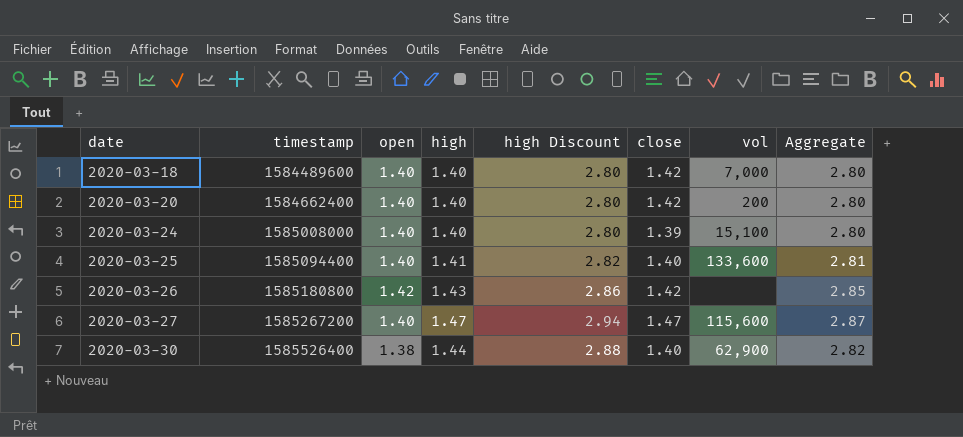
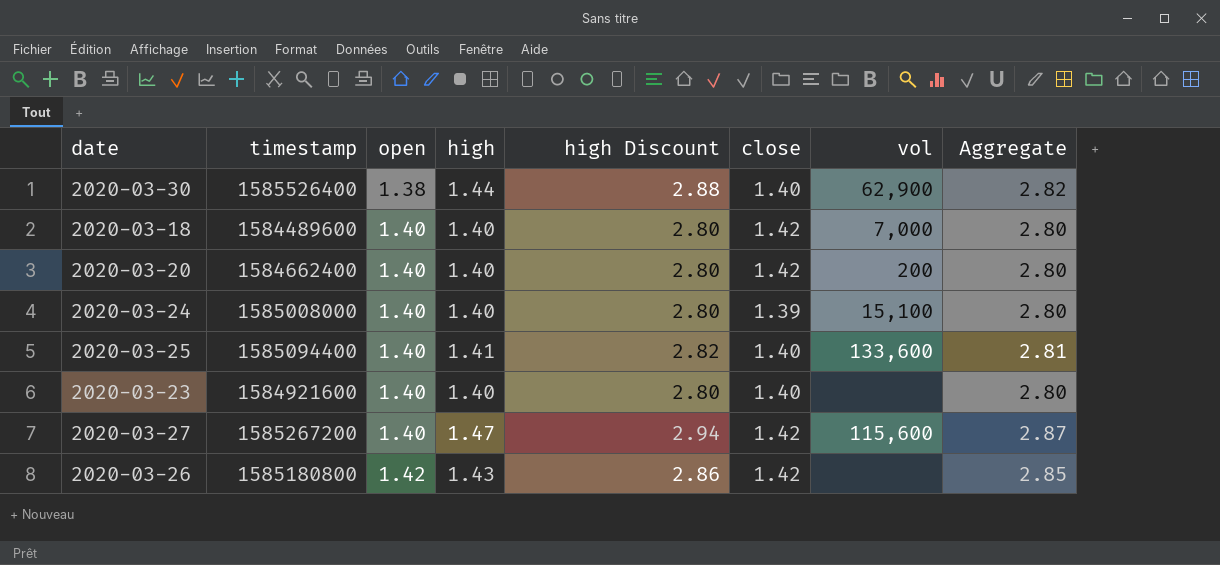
row order: date ascending -> open ascending
row 2020-03-23: none -> 1584921600 | 1.40 | 1.40 | 2.80 | 1.40 | none | 2.80
2020-03-27 | close: 1.47 -> 1.42

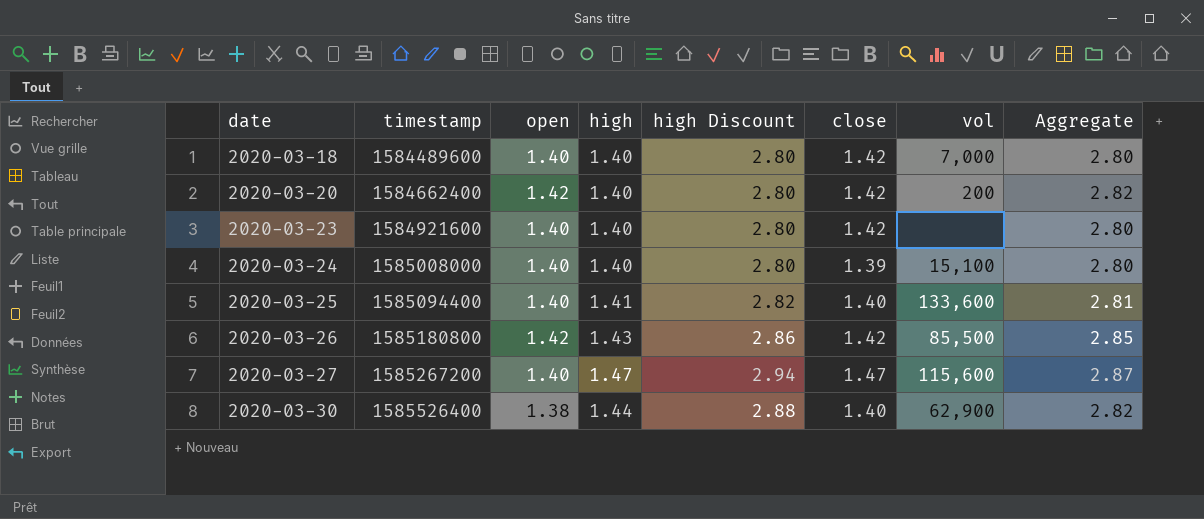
row order: open ascending -> date ascending
2020-03-20 | open: 1.40 -> 1.42
2020-03-20 | Aggregate: 2.80 -> 2.82
2020-03-23 | close: 1.40 -> 1.42
2020-03-26 | vol: none -> 85,500
2020-03-27 | close: 1.42 -> 1.47

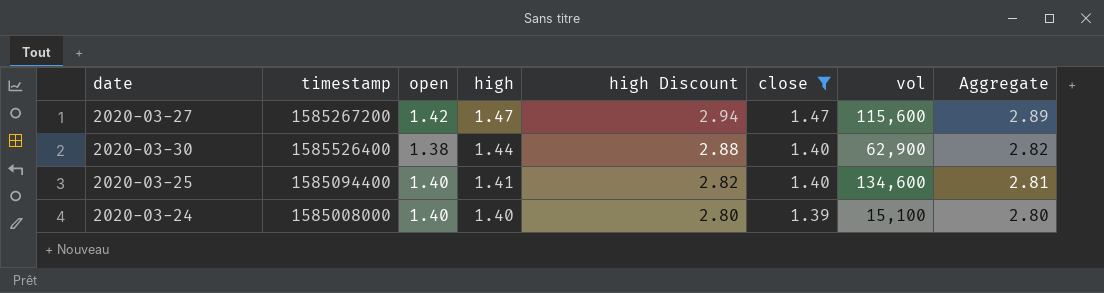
filter: none -> close != 1.42
row order: date ascending -> high descending
2020-03-27 | open: 1.40 -> 1.42
2020-03-27 | Aggregate: 2.87 -> 2.89
2020-03-25 | vol: 133,600 -> 134,600

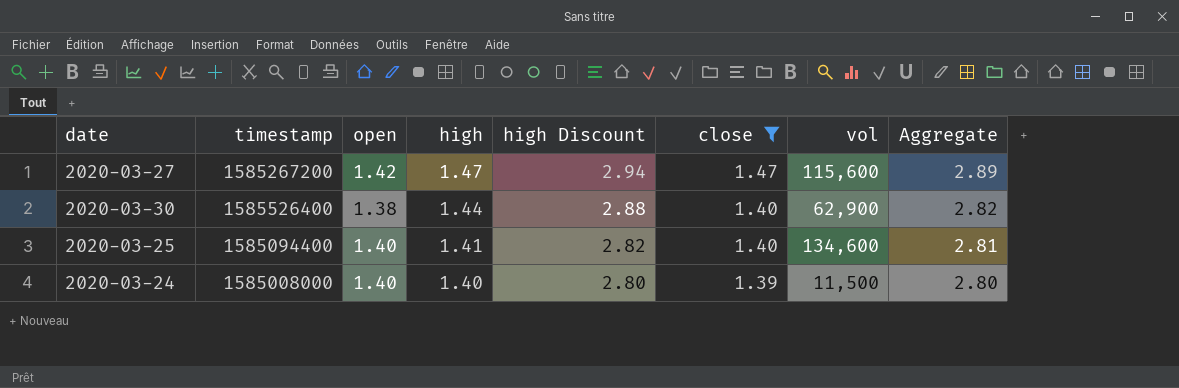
2020-03-24 | vol: 15,100 -> 11,500

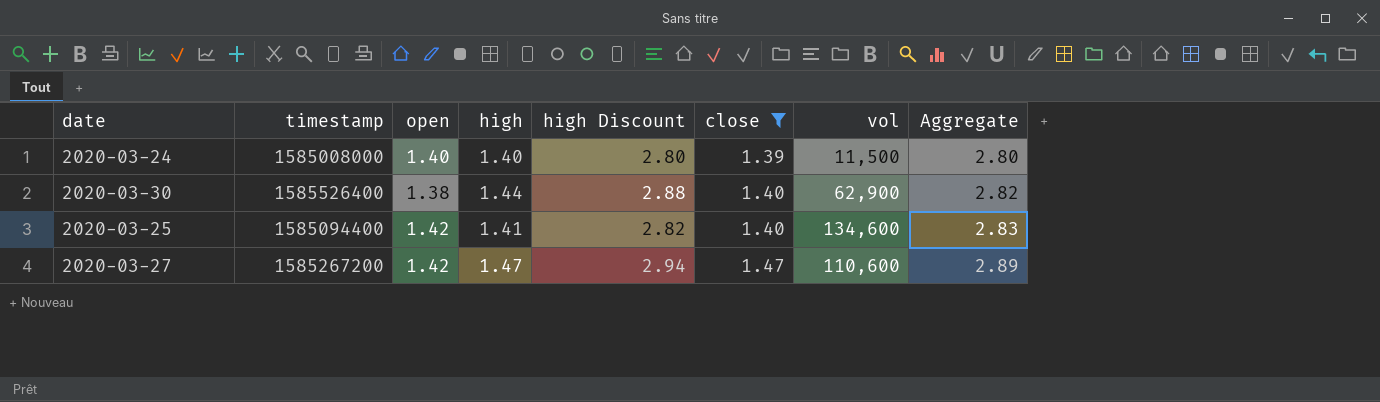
row order: high descending -> close ascending
2020-03-25 | open: 1.40 -> 1.42
2020-03-25 | Aggregate: 2.81 -> 2.83
2020-03-27 | vol: 115,600 -> 110,600

